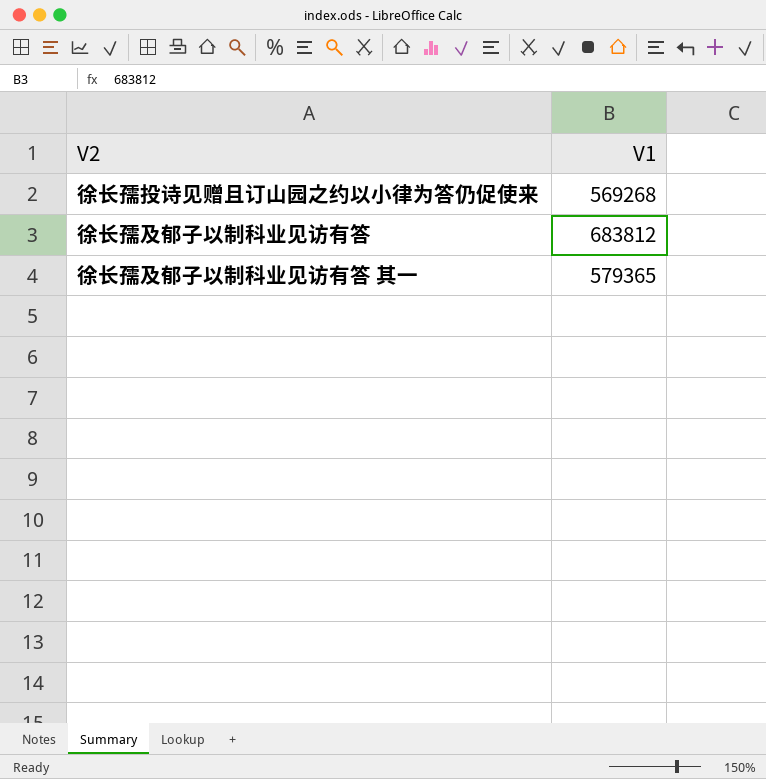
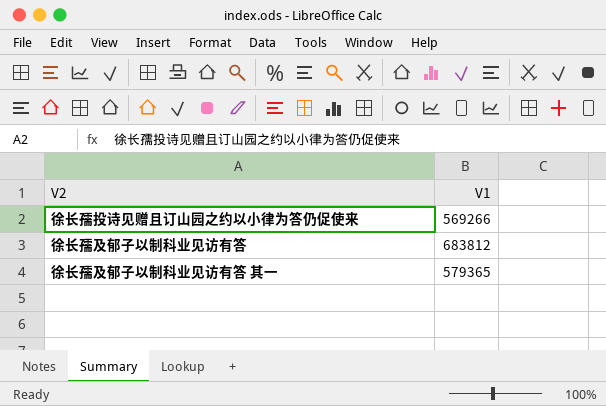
徐长孺投诗见赠且订山园之约以小律为答仍促使来 | V1: 569268 -> 569266

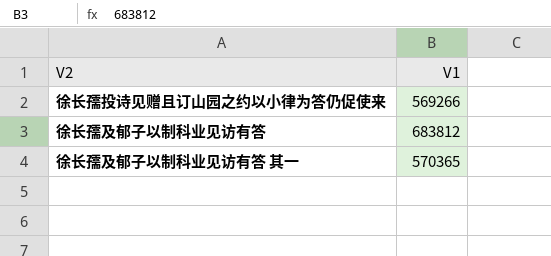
徐长孺及郁子以制科业见访有答 其一 | V1: 579365 -> 570365

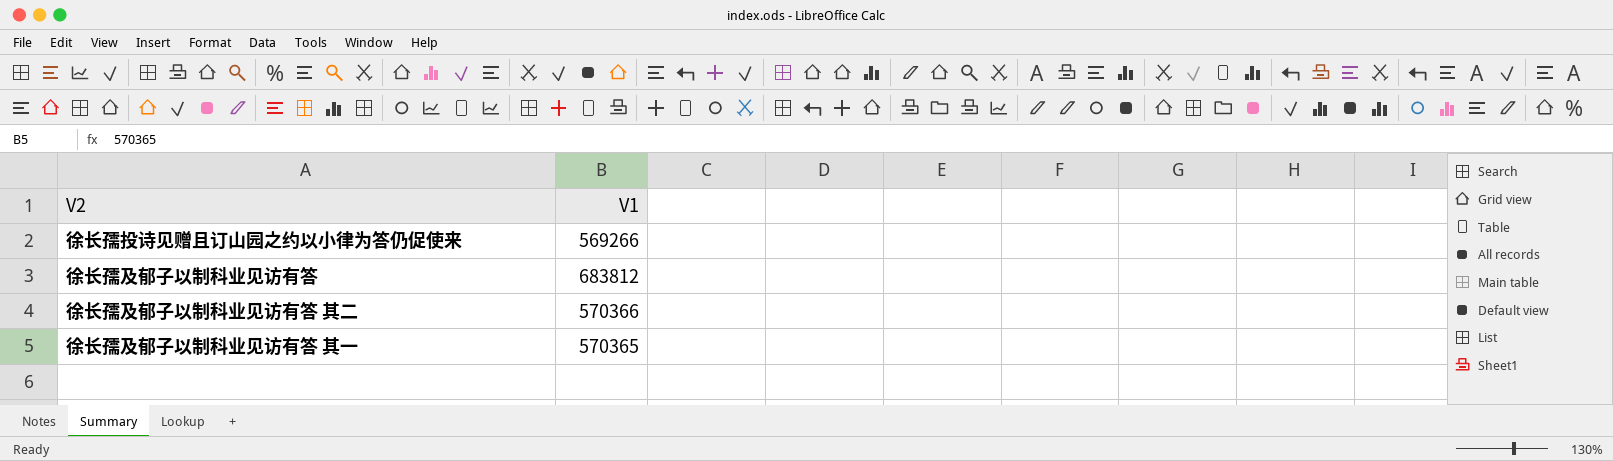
row 徐长孺及郁子以制科业见访有答 其二: none -> 570366

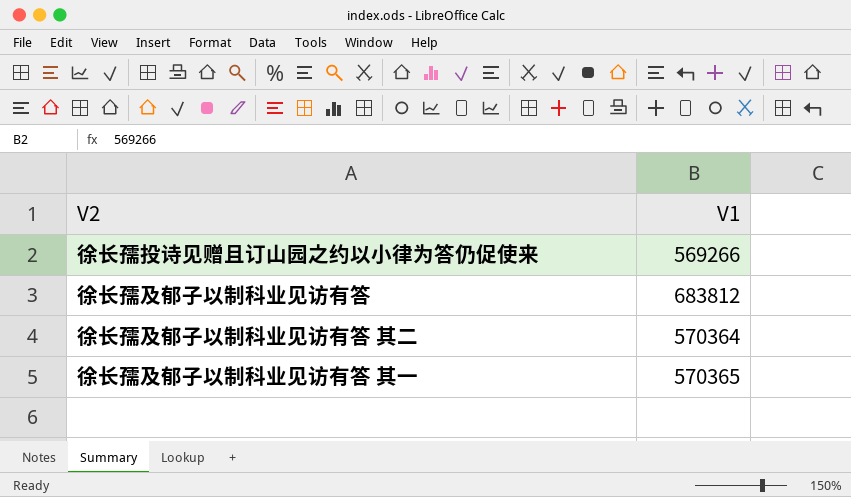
徐长孺及郁子以制科业见访有答 其二 | V1: 570366 -> 570364

